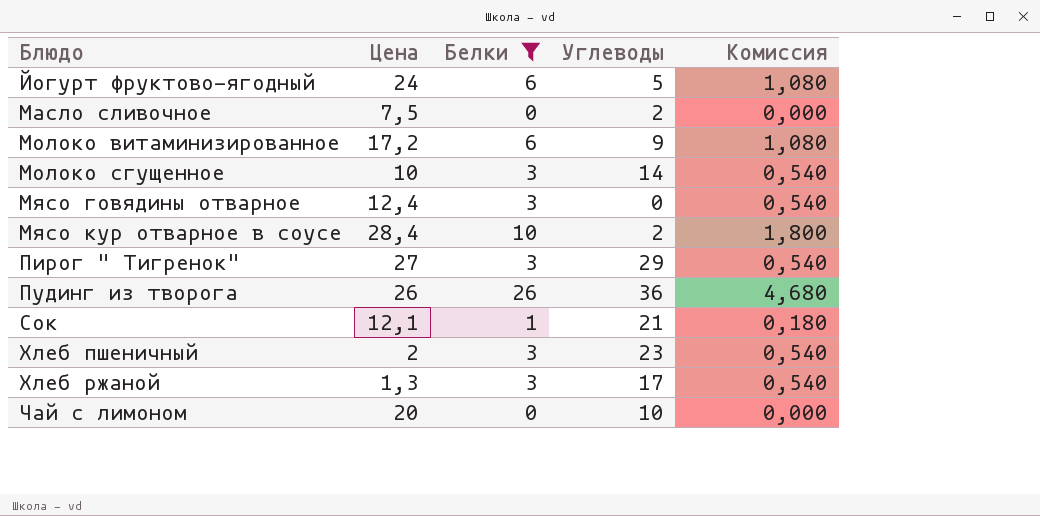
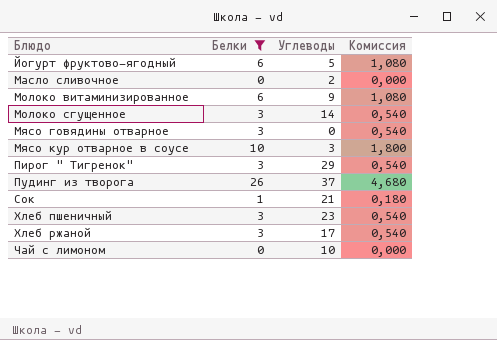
column Цена | position: 2 -> none
Мясо кур отварное в соусе | Углеводы: 2 -> 3
Пудинг из творога | Углеводы: 36 -> 37

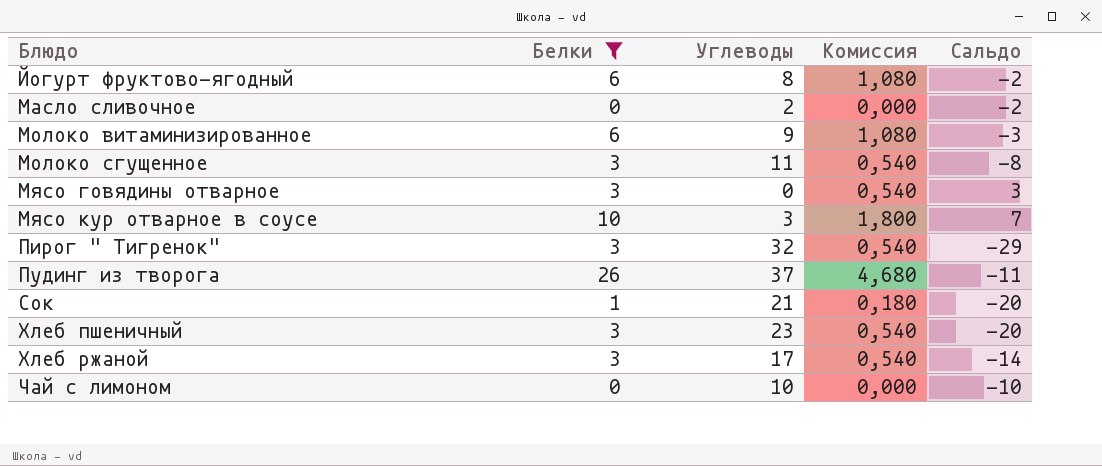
column Сальдо | formula: none -> [Белки] - [Углеводы]
Йогурт фруктово-ягодный | Углеводы: 5 -> 8
Молоко сгущенное | Углеводы: 14 -> 11
Пирог " Тигренок" | Углеводы: 29 -> 32

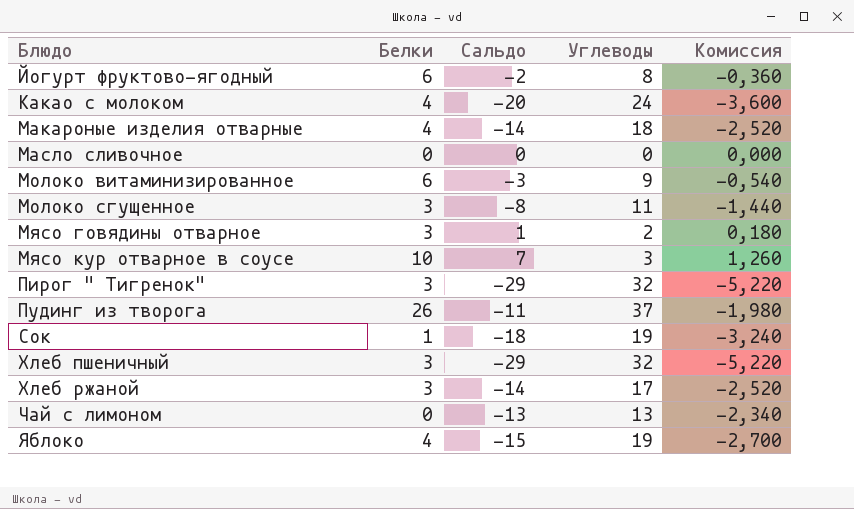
filter: Белки != 4 -> none
column Сальдо | position: 5 -> 3
column Комиссия | formula: [Белки] * 0,18 -> [Сальдо] * 0,18
Масло сливочное | Сальдо: -2 -> 0
Масло сливочное | Углеводы: 2 -> 0
Мясо говядины отварное | Сальдо: 3 -> 1
Мясо говядины отварное | Углеводы: 0 -> 2
Сок | Сальдо: -20 -> -18
Сок | Углеводы: 21 -> 19
Хлеб пшеничный | Сальдо: -20 -> -29
Хлеб пшеничный | Углеводы: 23 -> 32
Чай с лимоном | Сальдо: -10 -> -13
Чай с лимоном | Углеводы: 10 -> 13

